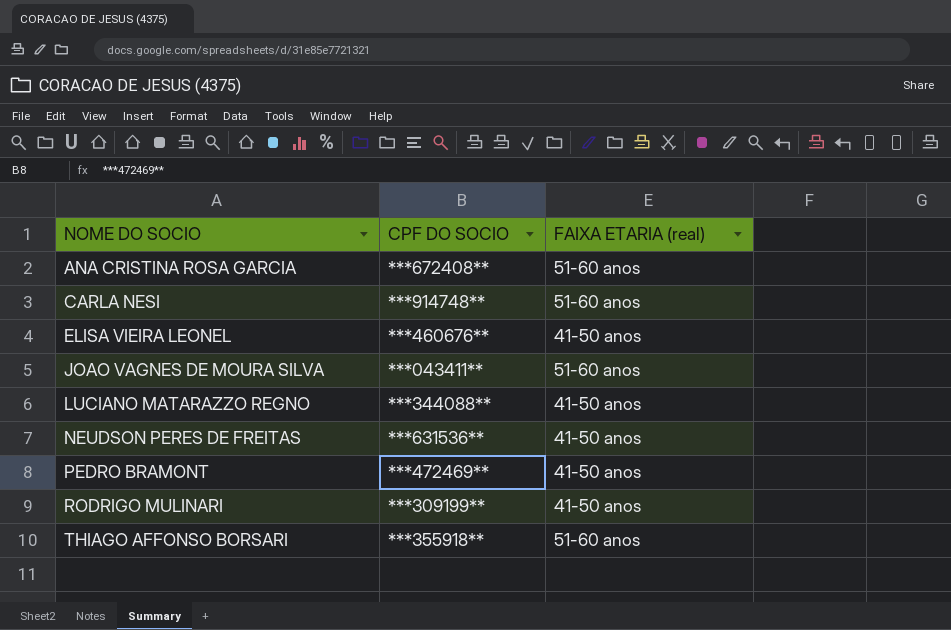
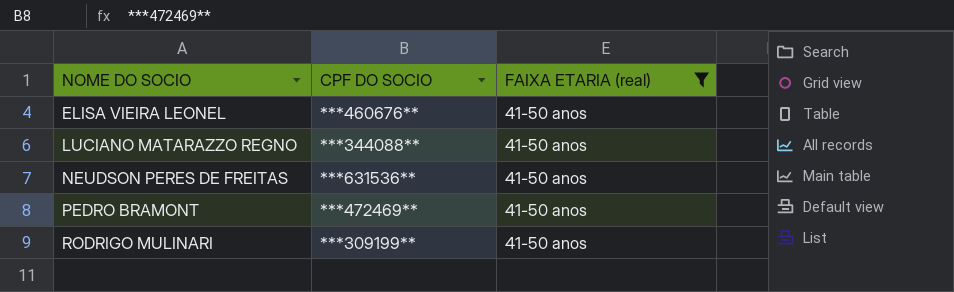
filter: none -> FAIXA ETARIA (real) = 41-50 anos

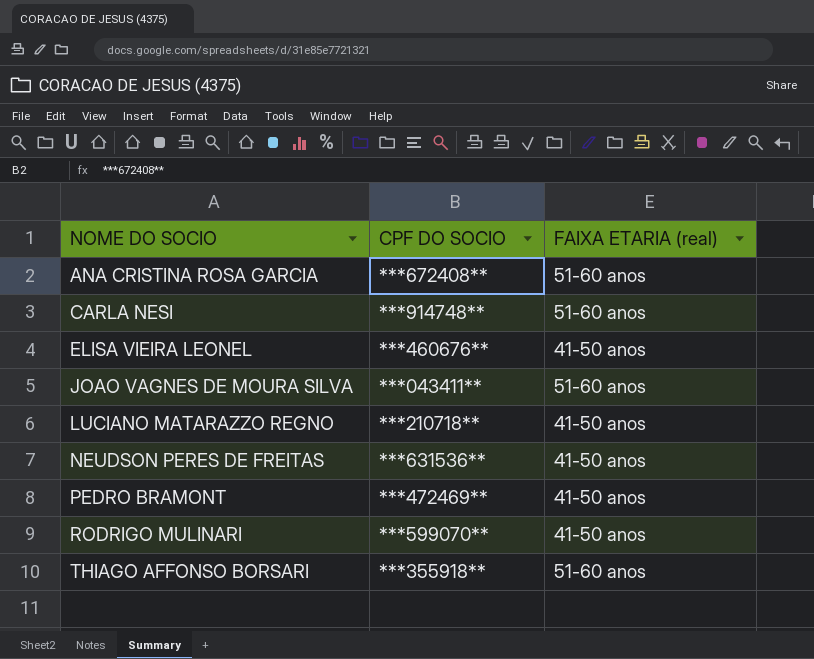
filter: FAIXA ETARIA (real) = 41-50 anos -> none
LUCIANO MATARAZZO REGNO | CPF DO SOCIO: ***344088** -> ***210718**
RODRIGO MULINARI | CPF DO SOCIO: ***309199** -> ***599070**

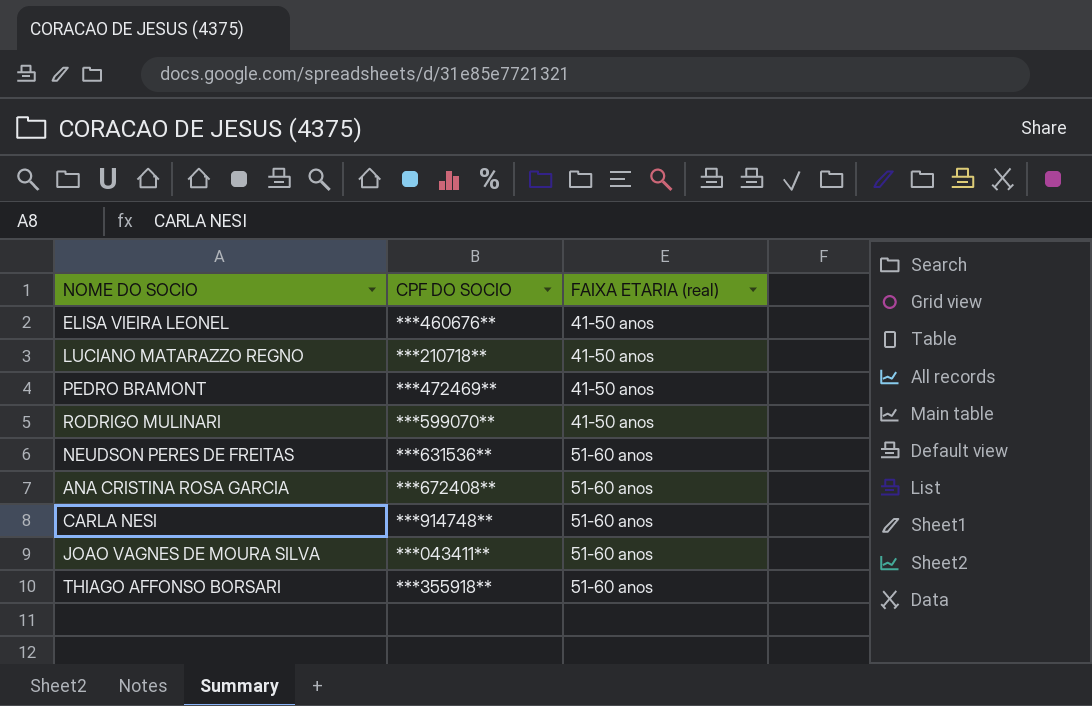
row order: NOME DO SOCIO ascending -> FAIXA ETARIA (real) ascending
NEUDSON PERES DE FREITAS | FAIXA ETARIA (real): 41-50 anos -> 51-60 anos

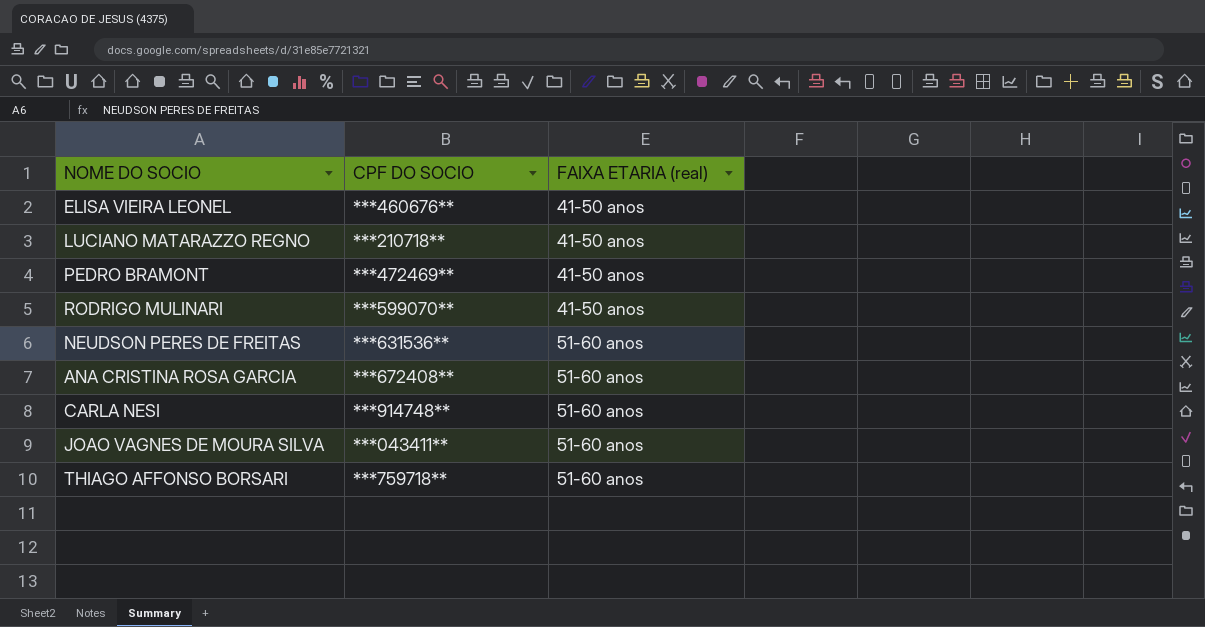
THIAGO AFFONSO BORSARI | CPF DO SOCIO: ***355918** -> ***759718**

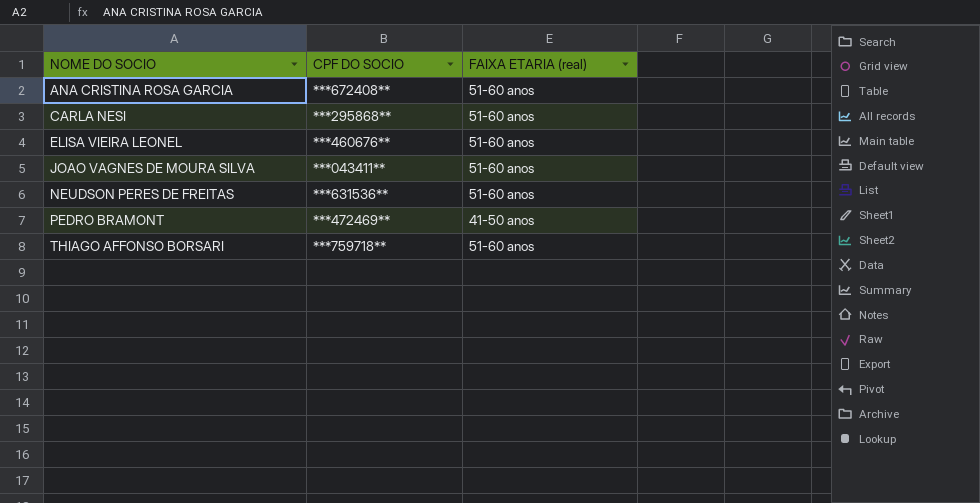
row order: FAIXA ETARIA (real) ascending -> NOME DO SOCIO ascending
row LUCIANO MATARAZZO REGNO: ***210718** | 41-50 anos -> none
row RODRIGO MULINARI: ***599070** | 41-50 anos -> none
CARLA NESI | CPF DO SOCIO: ***914748** -> ***295868**
ELISA VIEIRA LEONEL | FAIXA ETARIA (real): 41-50 anos -> 51-60 anos

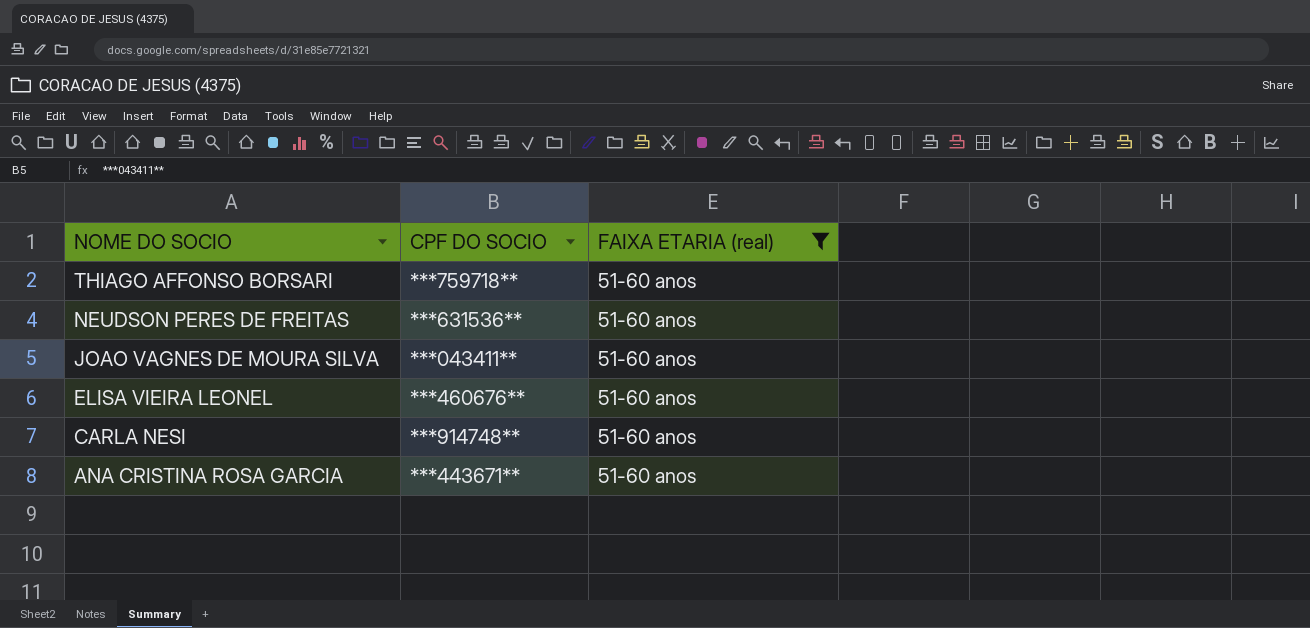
filter: none -> FAIXA ETARIA (real) = 51-60 anos
row order: NOME DO SOCIO ascending -> NOME DO SOCIO descending
CARLA NESI | CPF DO SOCIO: ***295868** -> ***914748**
ANA CRISTINA ROSA GARCIA | CPF DO SOCIO: ***672408** -> ***443671**

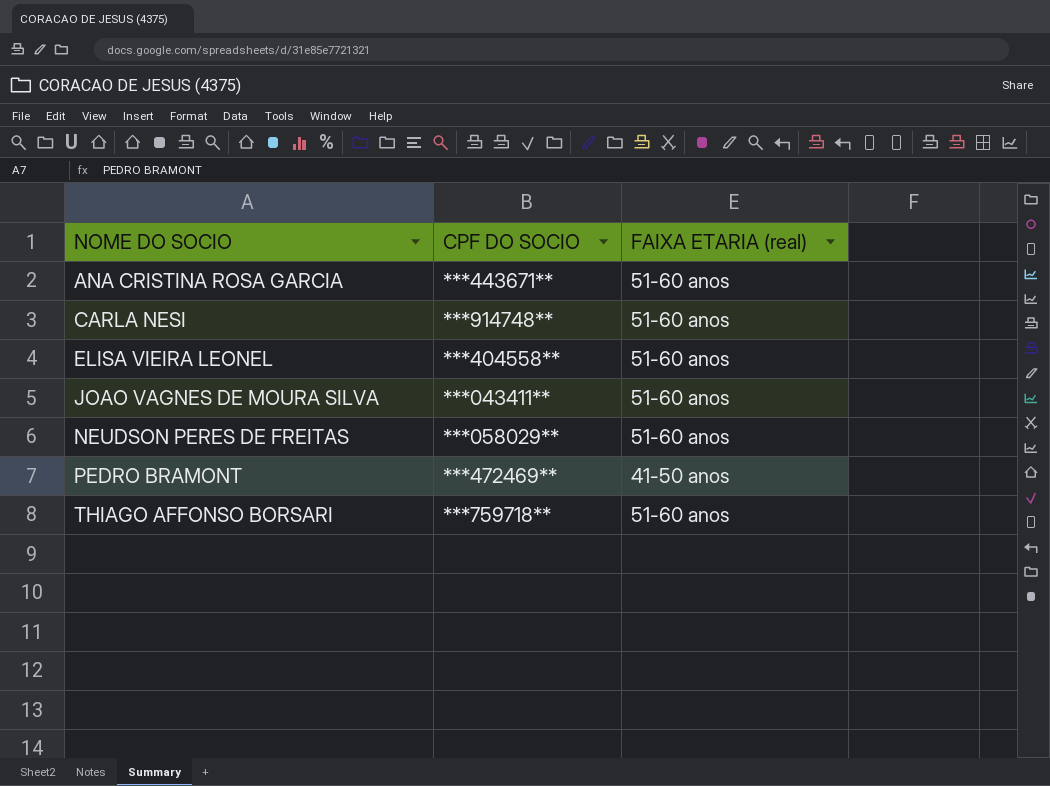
filter: FAIXA ETARIA (real) = 51-60 anos -> none
row order: NOME DO SOCIO descending -> NOME DO SOCIO ascending
ELISA VIEIRA LEONEL | CPF DO SOCIO: ***460676** -> ***404558**
NEUDSON PERES DE FREITAS | CPF DO SOCIO: ***631536** -> ***058029**

